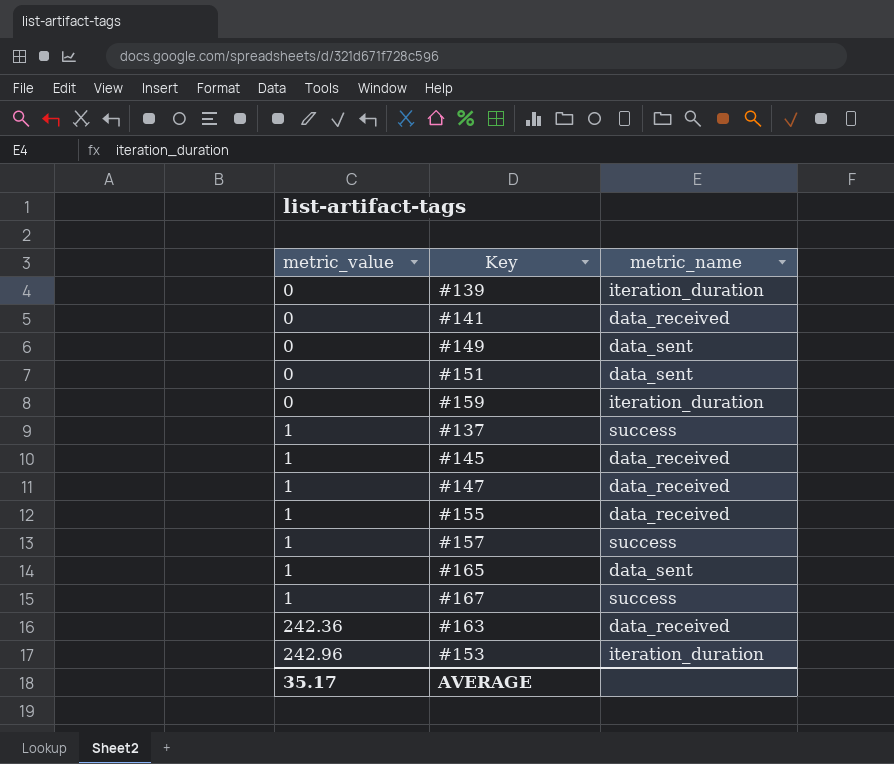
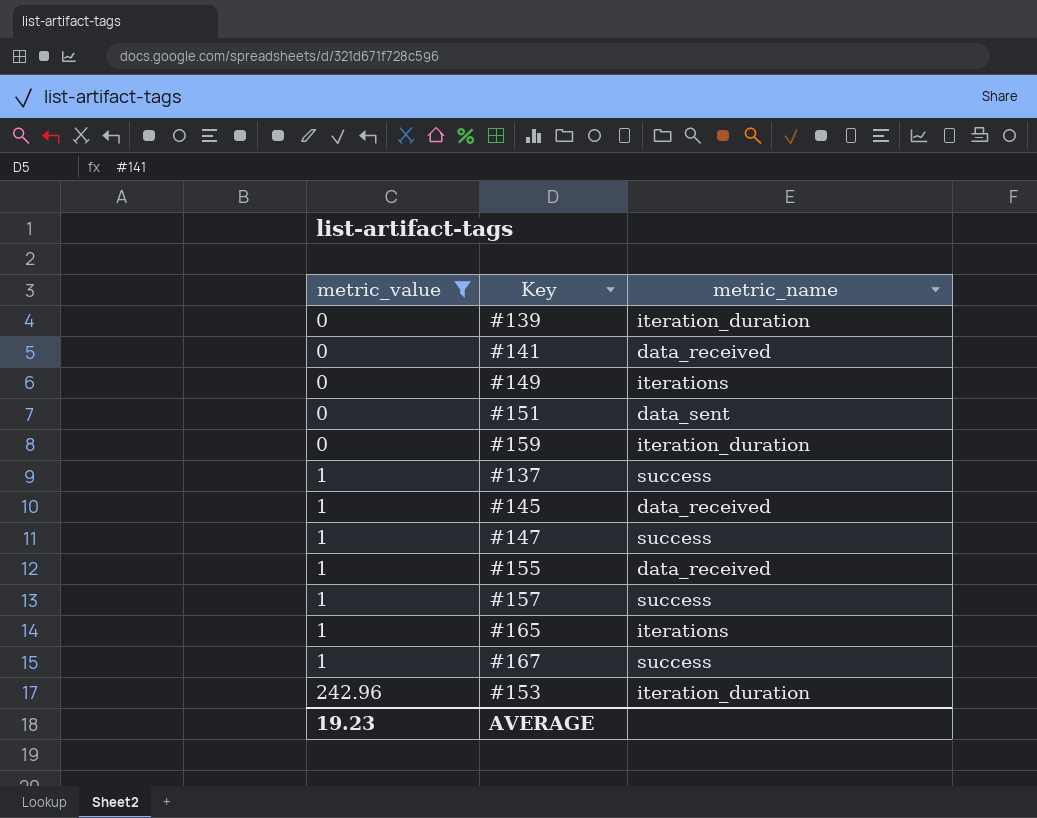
filter: none -> metric_value != 242.36
#149 | metric_name: data_sent -> iterations
#147 | metric_name: data_received -> success
#165 | metric_name: data_sent -> iterations
AVERAGE | metric_value: 35.17 -> 19.23

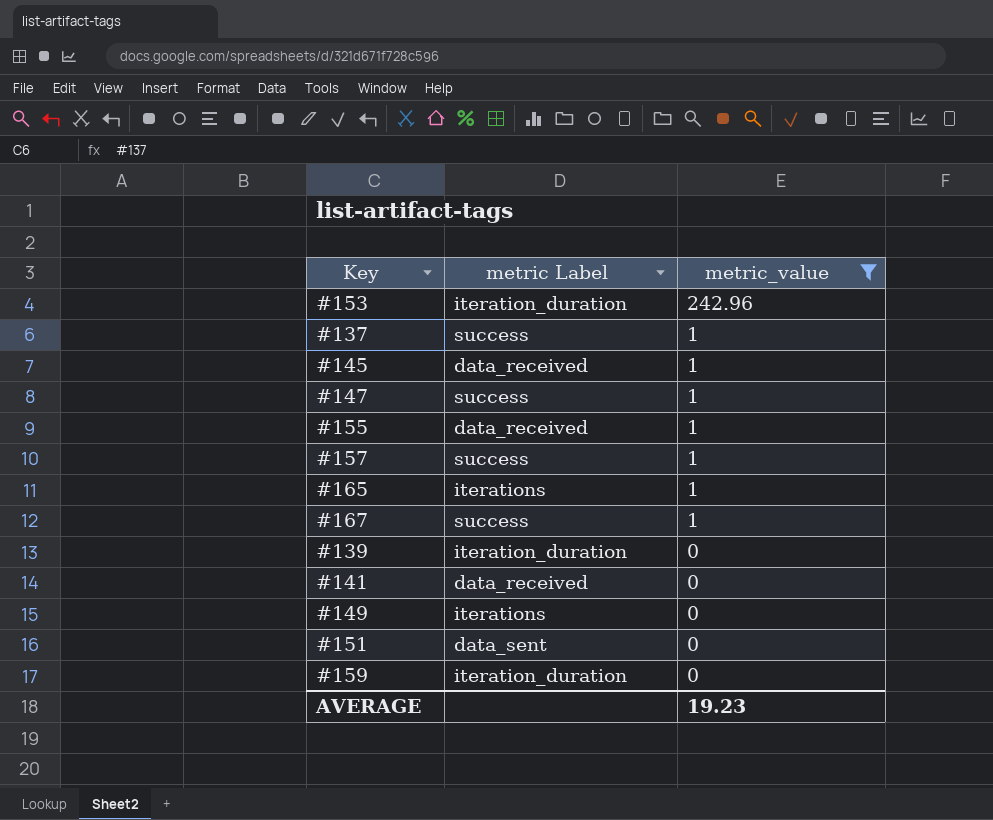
row order: metric_value ascending -> metric_value descending
column name: metric_name -> metric Label
column metric_value | position: 1 -> 3

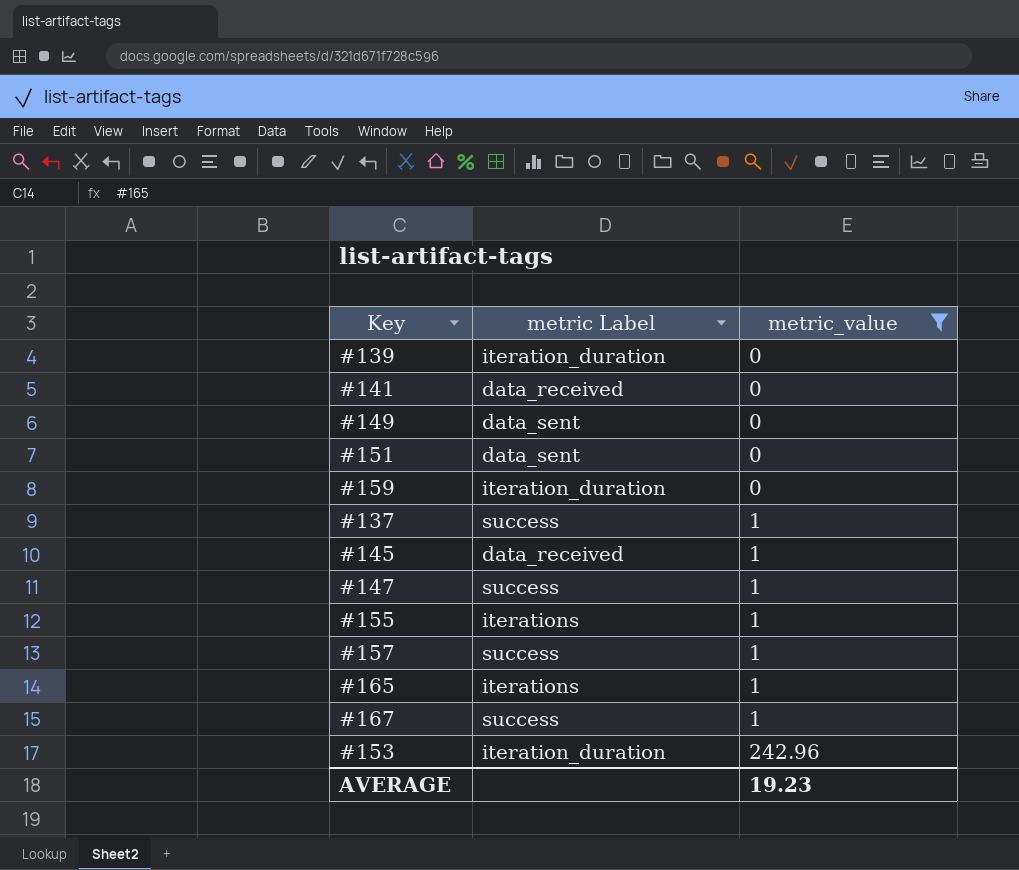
row order: metric_value descending -> metric_value ascending
#149 | metric Label: iterations -> data_sent
#155 | metric Label: data_received -> iterations

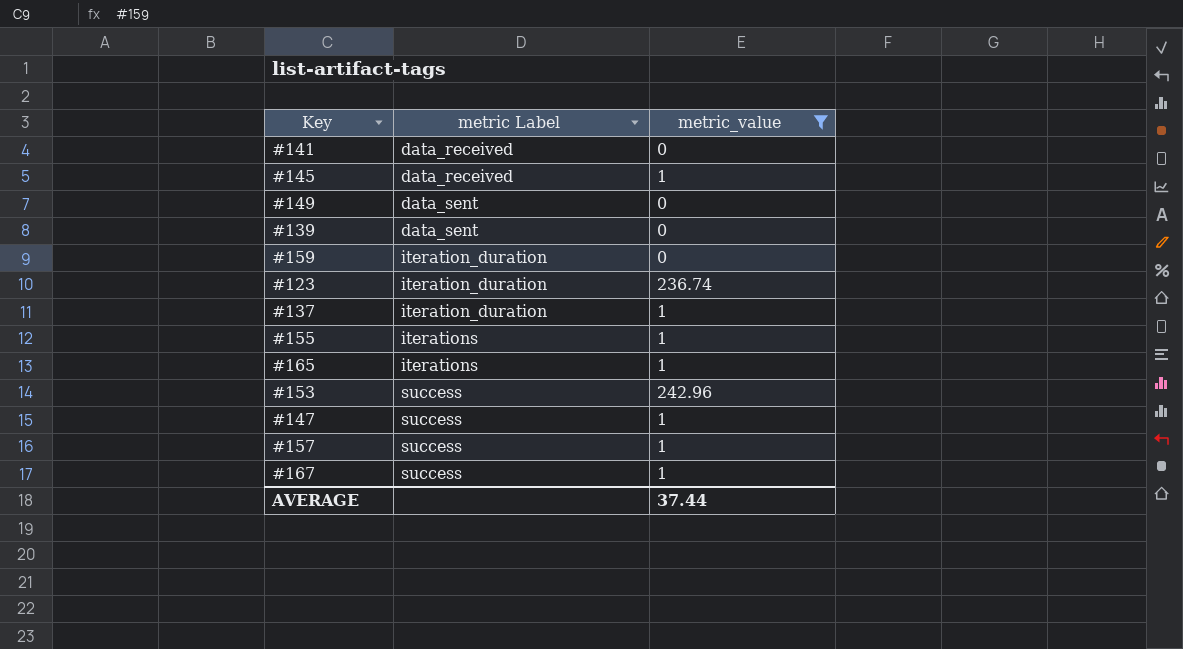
row order: metric_value ascending -> metric Label ascending
row #151: data_sent | 0 -> none
#139 | metric Label: iteration_duration -> data_sent
row #123: none -> iteration_duration | 236.74
#137 | metric Label: success -> iteration_duration
#153 | metric Label: iteration_duration -> success
AVERAGE | metric_value: 19.23 -> 37.44

